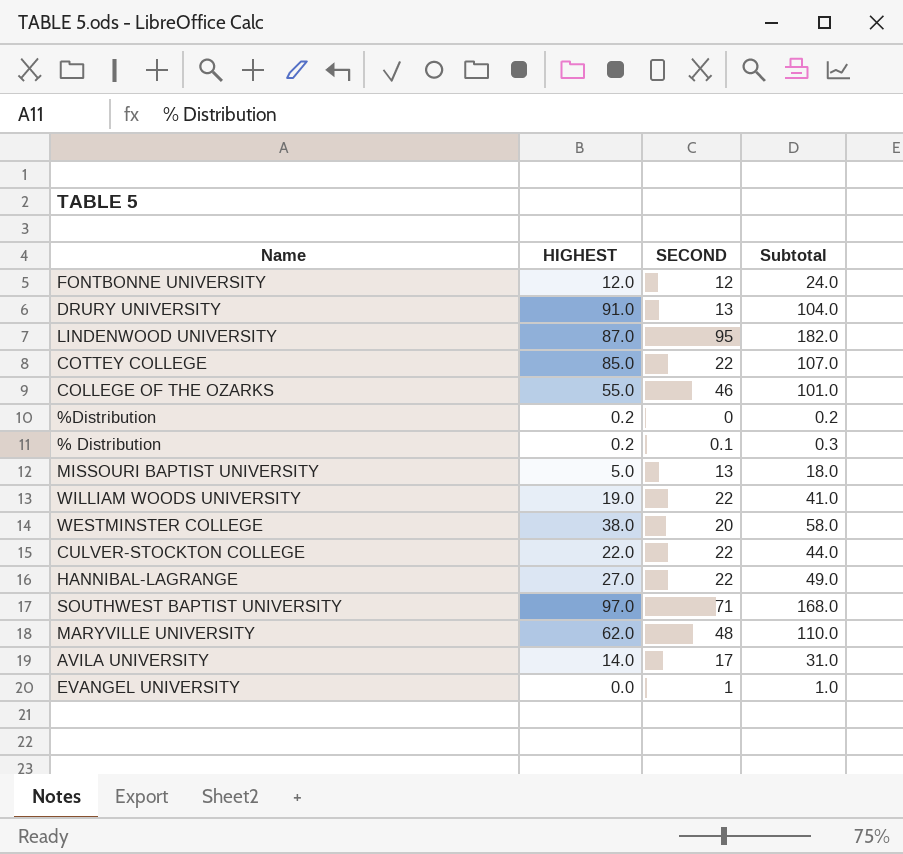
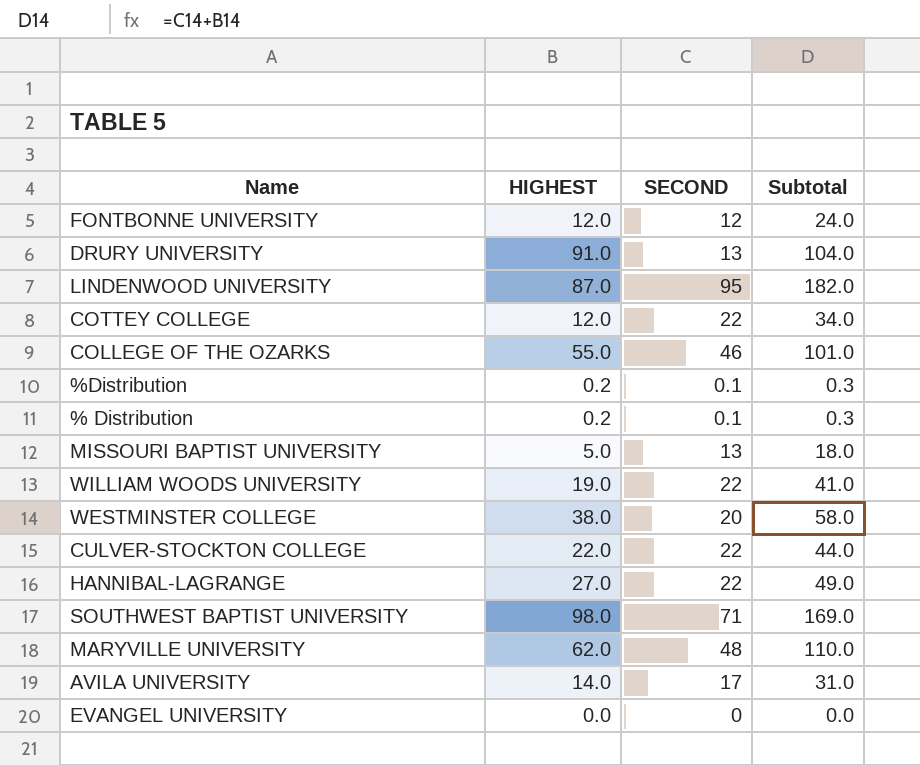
COTTEY COLLEGE | HIGHEST: 85.0 -> 12.0
COTTEY COLLEGE | Subtotal: 107.0 -> 34.0
%Distribution | SECOND: 0 -> 0.1
%Distribution | Subtotal: 0.2 -> 0.3
SOUTHWEST BAPTIST UNIVERSITY | HIGHEST: 97.0 -> 98.0
SOUTHWEST BAPTIST UNIVERSITY | Subtotal: 168.0 -> 169.0
EVANGEL UNIVERSITY | SECOND: 1 -> 0
EVANGEL UNIVERSITY | Subtotal: 1.0 -> 0.0

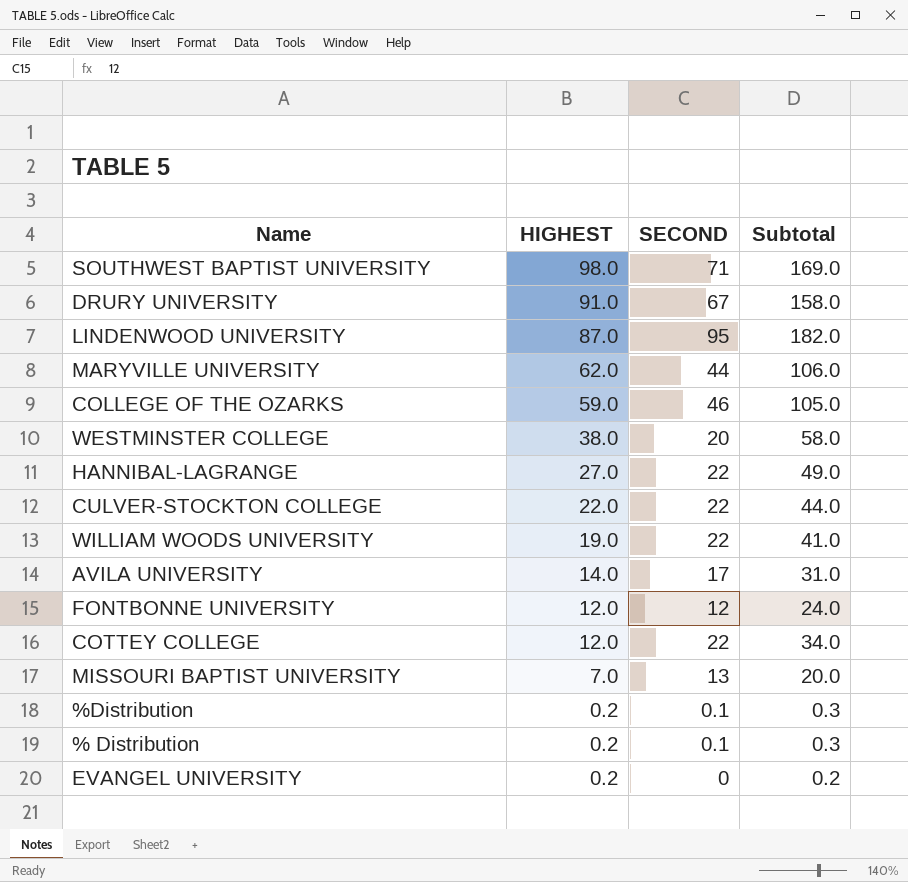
row order: none -> HIGHEST descending
DRURY UNIVERSITY | SECOND: 13 -> 67
DRURY UNIVERSITY | Subtotal: 104.0 -> 158.0
MARYVILLE UNIVERSITY | SECOND: 48 -> 44
MARYVILLE UNIVERSITY | Subtotal: 110.0 -> 106.0
COLLEGE OF THE OZARKS | HIGHEST: 55.0 -> 59.0
COLLEGE OF THE OZARKS | Subtotal: 101.0 -> 105.0
MISSOURI BAPTIST UNIVERSITY | HIGHEST: 5.0 -> 7.0
MISSOURI BAPTIST UNIVERSITY | Subtotal: 18.0 -> 20.0
EVANGEL UNIVERSITY | HIGHEST: 0.0 -> 0.2
EVANGEL UNIVERSITY | Subtotal: 0.0 -> 0.2

